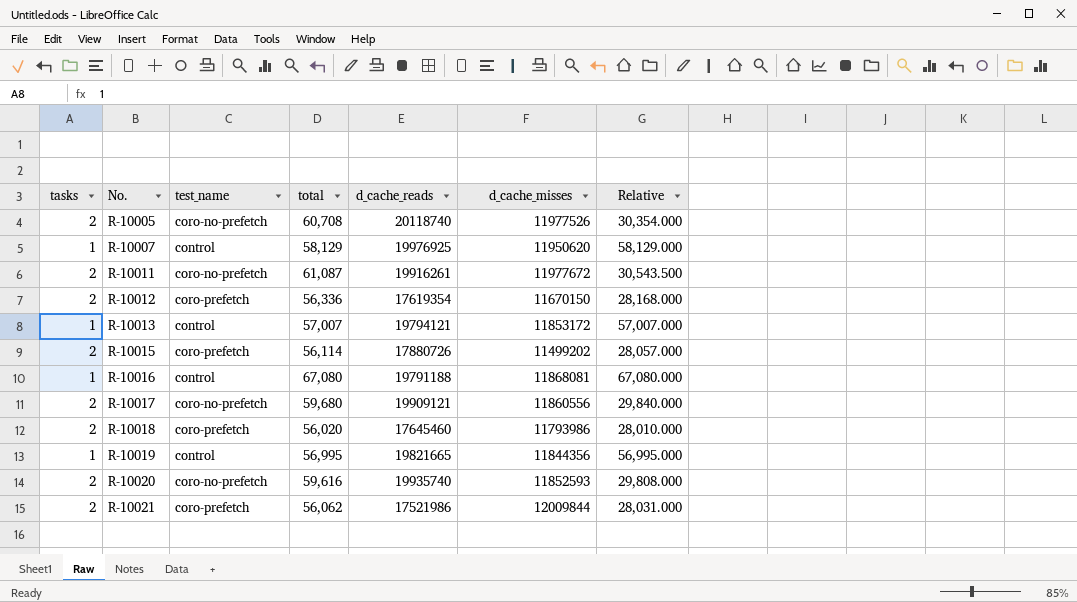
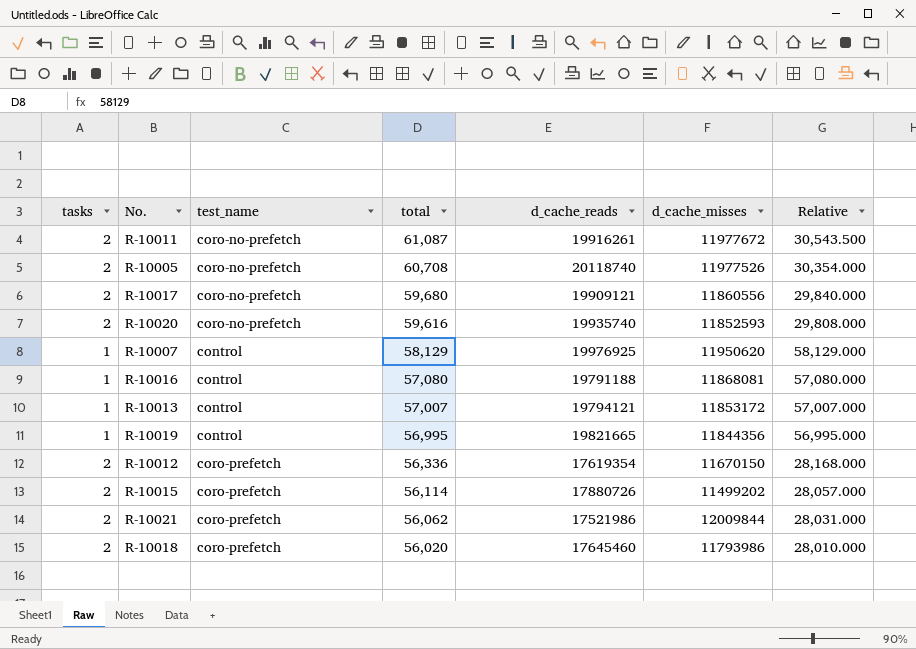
row order: No. ascending -> total descending
R-10016 | total: 67,080 -> 57,080
R-10016 | Relative: 67,080.000 -> 57,080.000

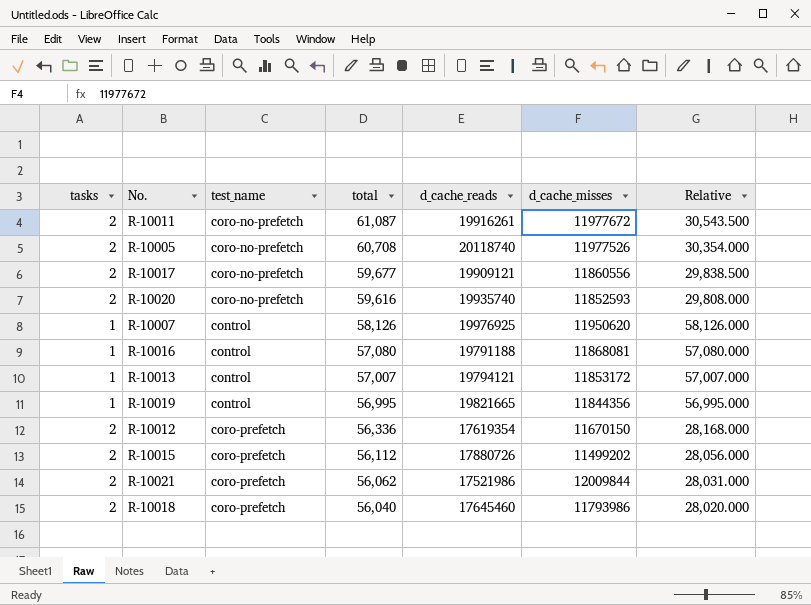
R-10017 | total: 59,680 -> 59,677
R-10017 | Relative: 29,840.000 -> 29,838.500
R-10007 | total: 58,129 -> 58,126
R-10007 | Relative: 58,129.000 -> 58,126.000
R-10015 | total: 56,114 -> 56,112
R-10015 | Relative: 28,057.000 -> 28,056.000
R-10018 | total: 56,020 -> 56,040
R-10018 | Relative: 28,010.000 -> 28,020.000

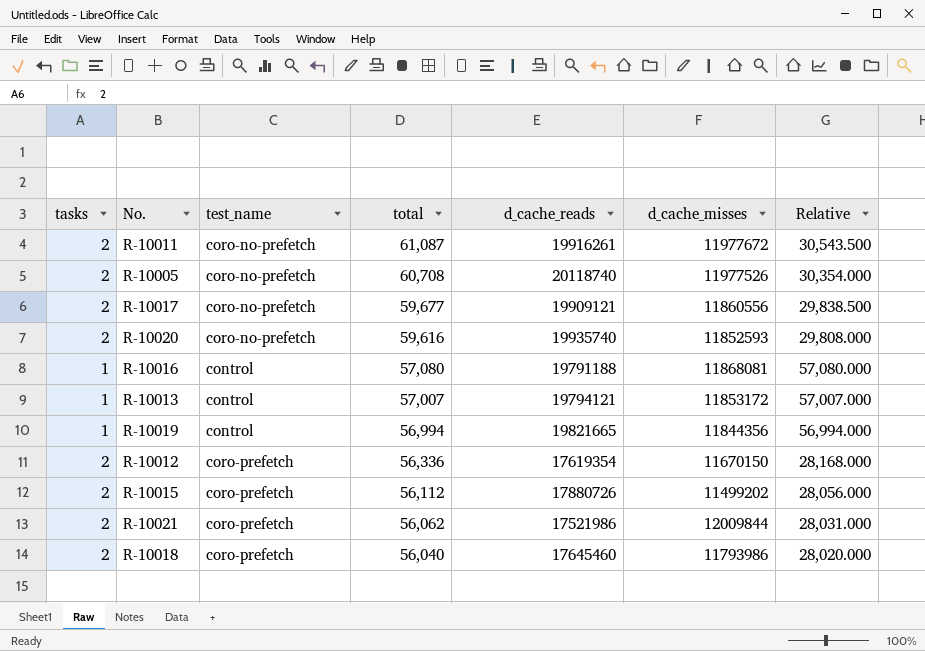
row R-10007: 1 | control | 58,126 | 19976925 | 11950620 | 58,126.000 -> none
R-10019 | total: 56,995 -> 56,994
R-10019 | Relative: 56,995.000 -> 56,994.000

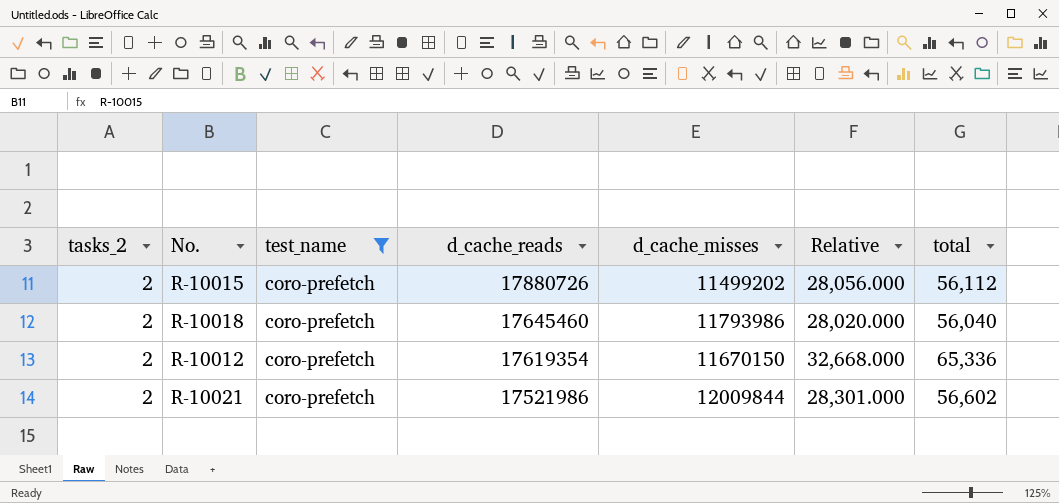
filter: none -> test_name = coro-prefetch
row order: total descending -> d_cache_reads descending
column name: tasks -> tasks_2
column total | position: 4 -> 7
R-10012 | Relative: 28,168.000 -> 32,668.000
R-10012 | total: 56,336 -> 65,336
R-10021 | Relative: 28,031.000 -> 28,301.000
R-10021 | total: 56,062 -> 56,602

